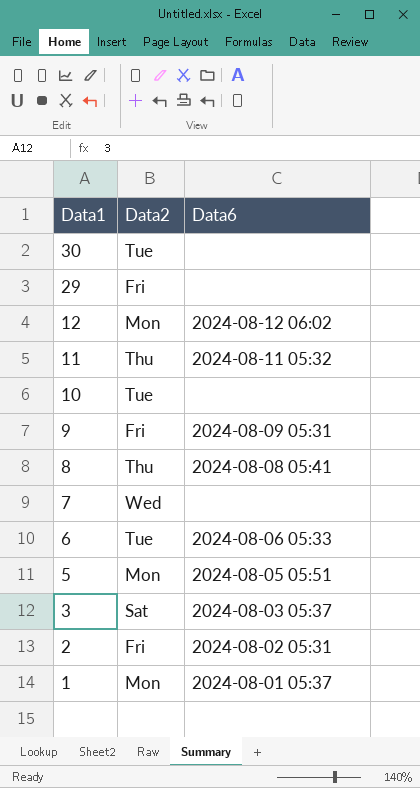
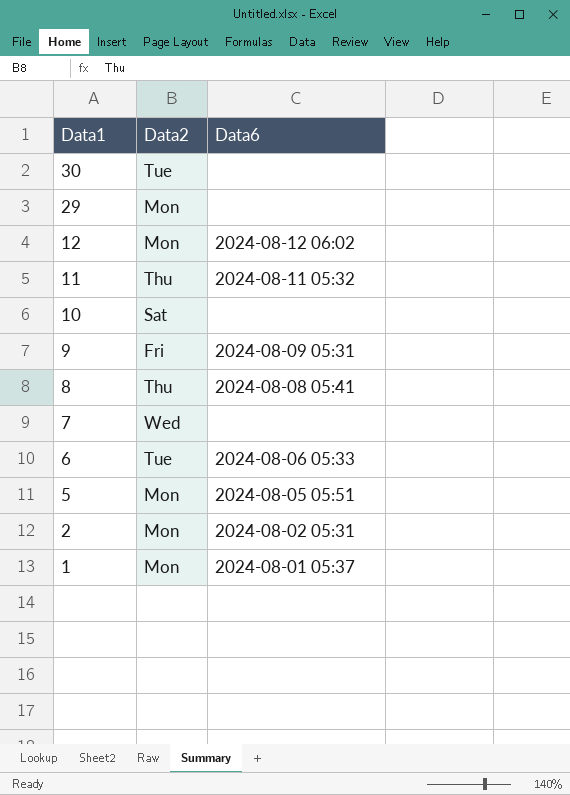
row 3: Sat | 2024-08-03 05:37 -> none
29 | Data2: Fri -> Mon
10 | Data2: Tue -> Sat
2 | Data2: Fri -> Mon

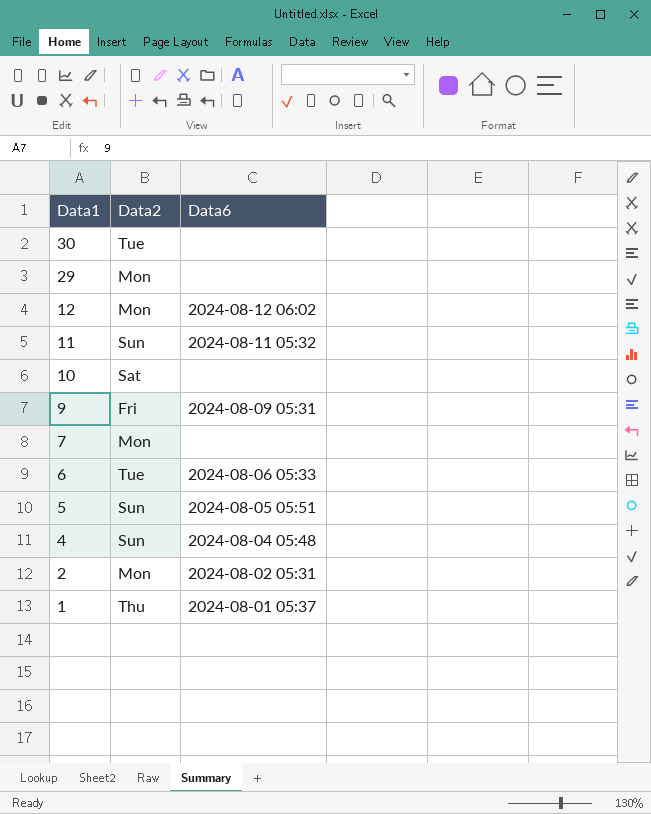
row 8: Thu | 2024-08-08 05:41 -> none
11 | Data2: Thu -> Sun
7 | Data2: Wed -> Mon
5 | Data2: Mon -> Sun
row 4: none -> Sun | 2024-08-04 05:48
1 | Data2: Mon -> Thu

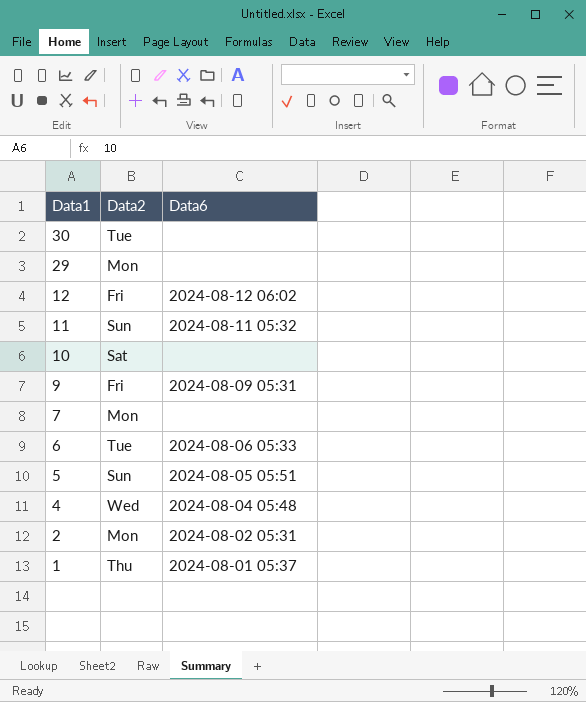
12 | Data2: Mon -> Fri
4 | Data2: Sun -> Wed

